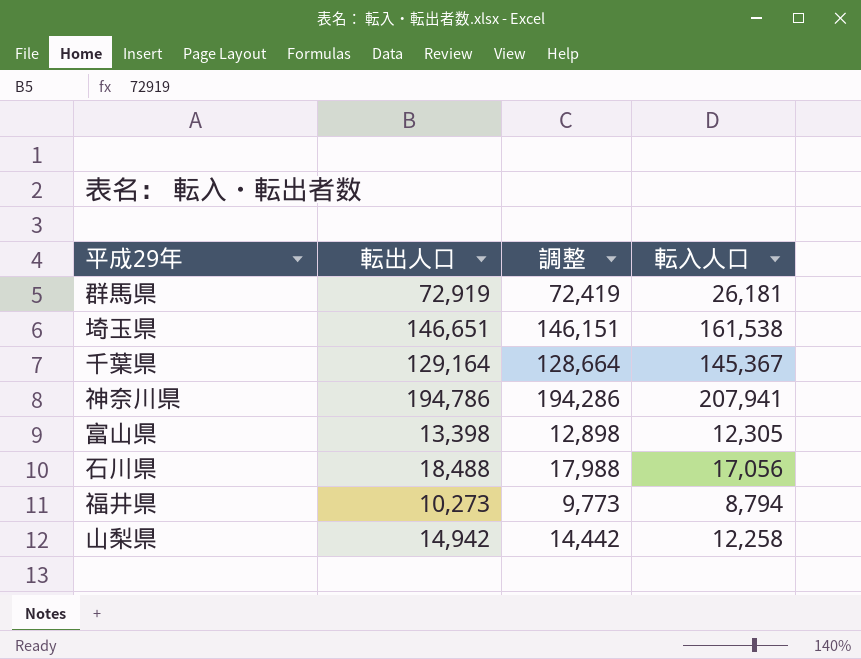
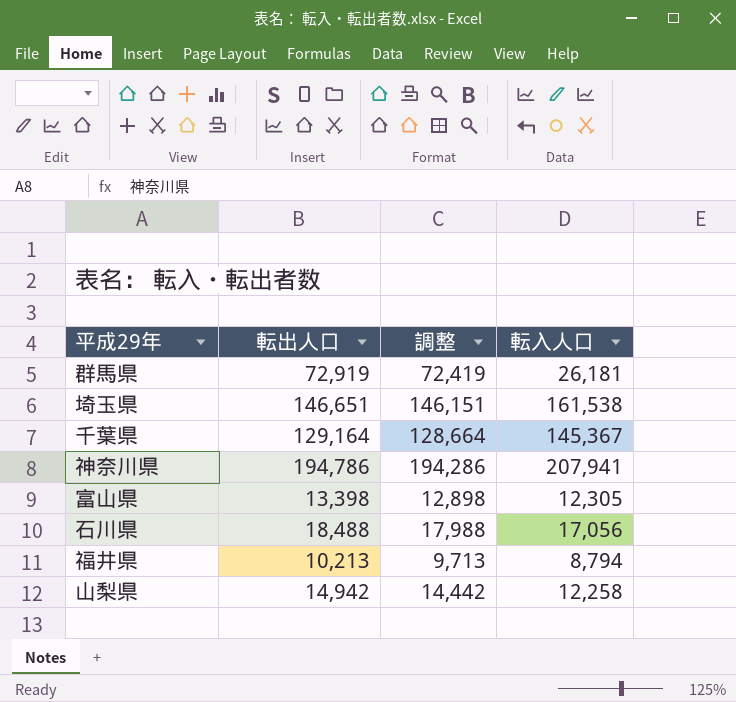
福井県 | 転出人口: 10,273 -> 10,213
福井県 | 調整: 9,773 -> 9,713

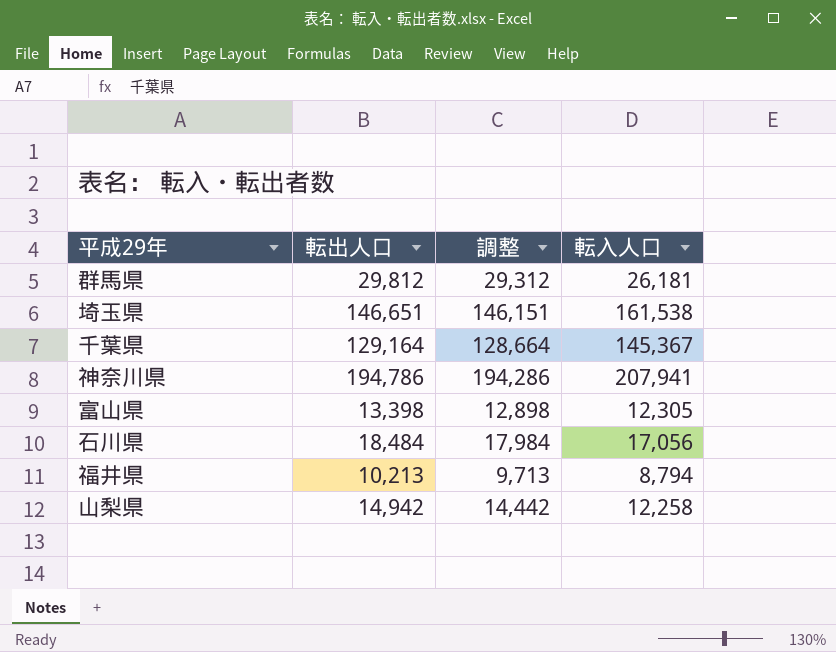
群馬県 | 転出人口: 72,919 -> 29,812
群馬県 | 調整: 72,419 -> 29,312
石川県 | 転出人口: 18,488 -> 18,484
石川県 | 調整: 17,988 -> 17,984

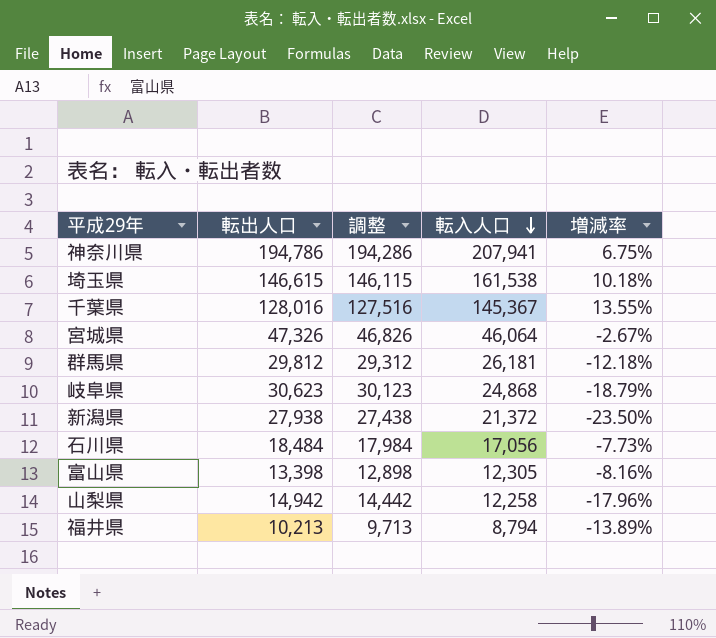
row order: none -> 転入人口 descending
column 増減率 | formula: none -> ([転入人口] - [転出人口]) / [転出人口]
埼玉県 | 転出人口: 146,651 -> 146,615
埼玉県 | 調整: 146,151 -> 146,115
千葉県 | 転出人口: 129,164 -> 128,016
千葉県 | 調整: 128,664 -> 127,516
row 宮城県: none -> 47,326 | 46,826 | 46,064 | -2.67%
row 岐阜県: none -> 30,623 | 30,123 | 24,868 | -18.79%
row 新潟県: none -> 27,938 | 27,438 | 21,372 | -23.50%

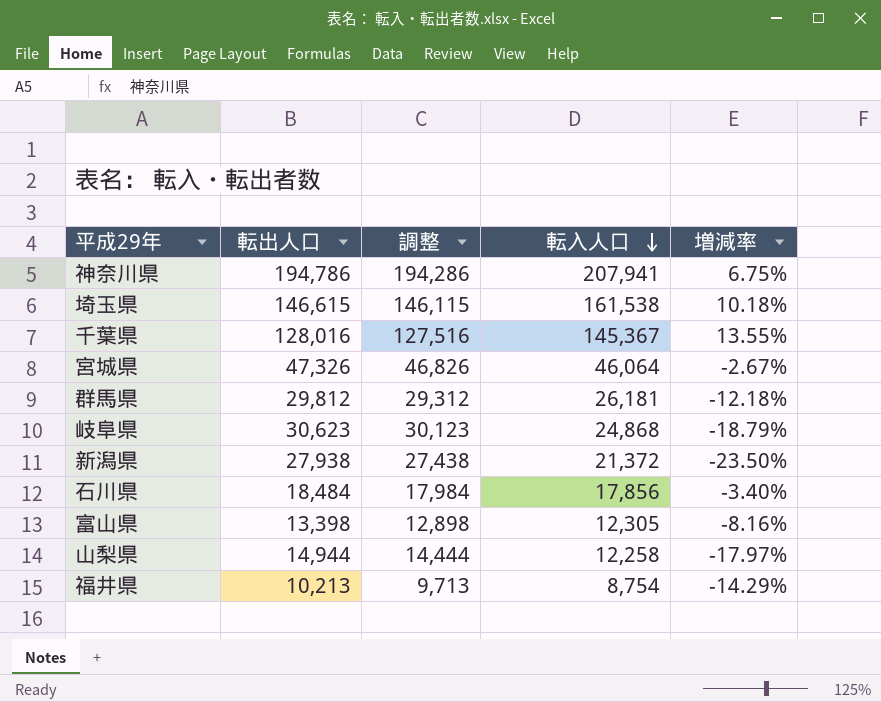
石川県 | 転入人口: 17,056 -> 17,856
石川県 | 増減率: -7.73% -> -3.40%
山梨県 | 転出人口: 14,942 -> 14,944
山梨県 | 調整: 14,442 -> 14,444
山梨県 | 増減率: -17.96% -> -17.97%
福井県 | 転入人口: 8,794 -> 8,754
福井県 | 増減率: -13.89% -> -14.29%

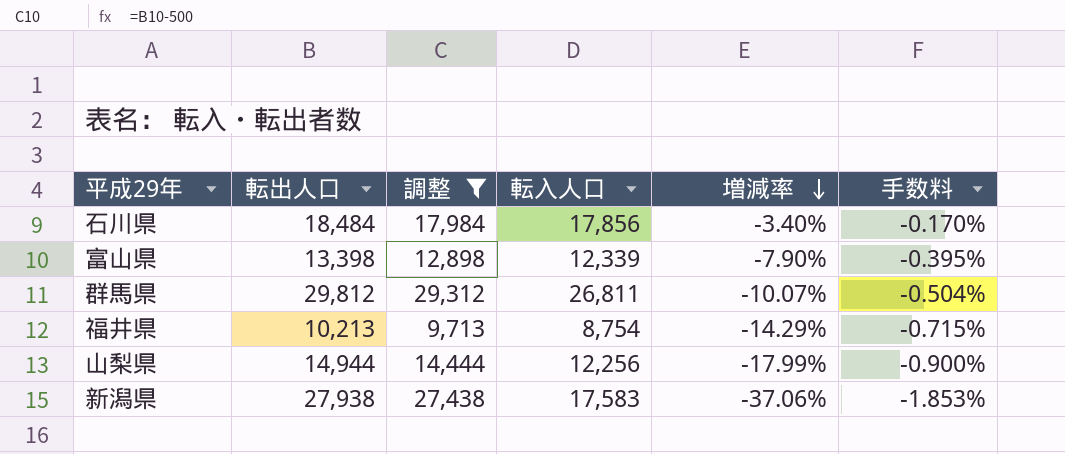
filter: none -> 調整 <= 29,312
row order: 転入人口 descending -> 増減率 descending
column 手数料 | formula: none -> [増減率] * 0.05
富山県 | 転入人口: 12,305 -> 12,339
富山県 | 増減率: -8.16% -> -7.90%
群馬県 | 転入人口: 26,181 -> 26,811
群馬県 | 増減率: -12.18% -> -10.07%
山梨県 | 転入人口: 12,258 -> 12,256
山梨県 | 増減率: -17.97% -> -17.99%
新潟県 | 転入人口: 21,372 -> 17,583
新潟県 | 増減率: -23.50% -> -37.06%

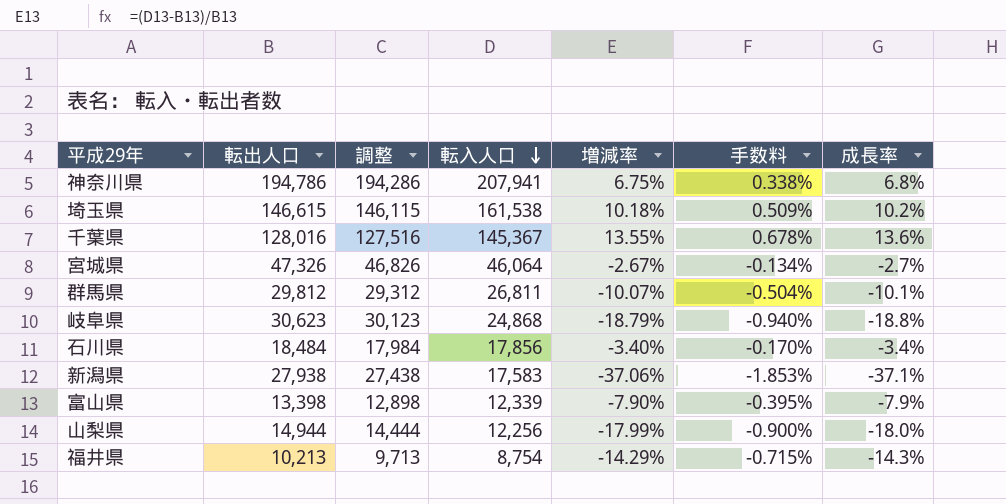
filter: 調整 <= 29,312 -> none
row order: 増減率 descending -> 転入人口 descending
column 成長率 | formula: none -> ([転入人口] - [転出人口]) / [転出人口]

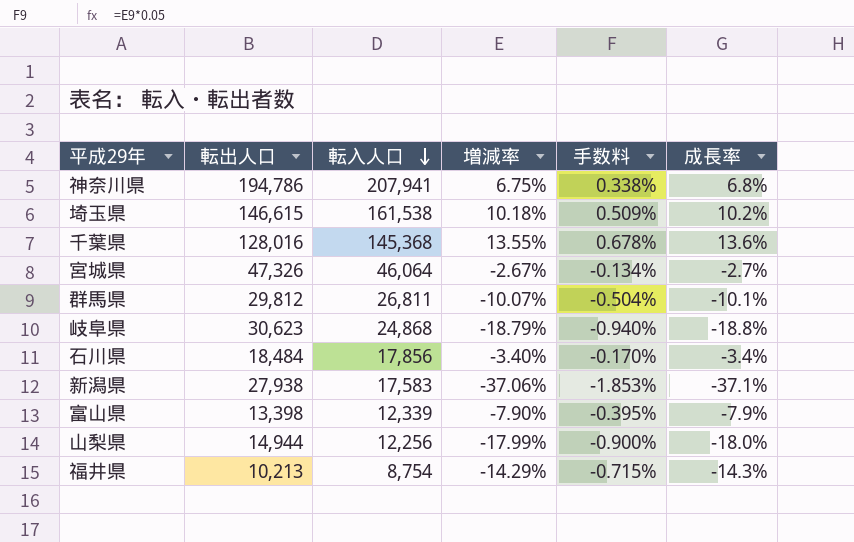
column 調整 | formula: [転出人口] - 500 -> none
千葉県 | 転入人口: 145,367 -> 145,368

